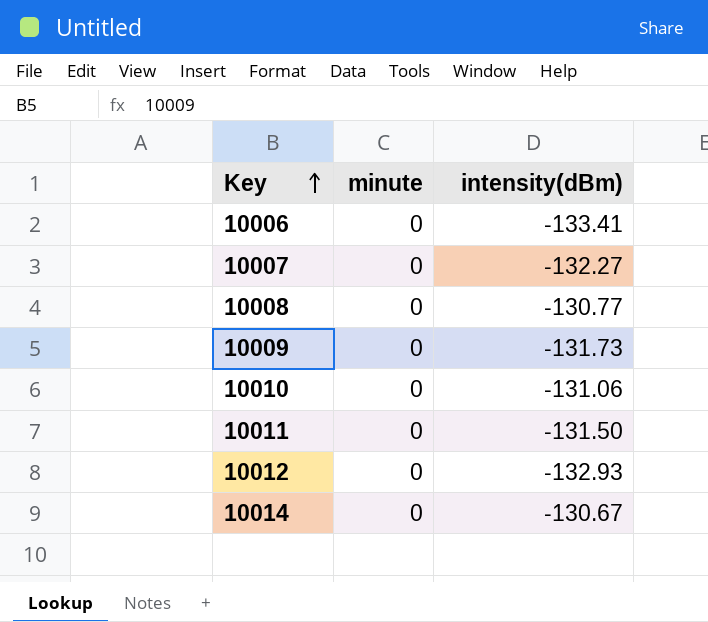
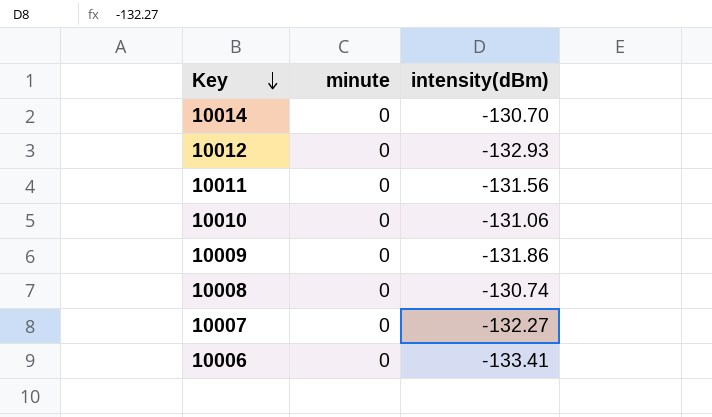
row order: Key ascending -> Key descending
10014 | intensity(dBm): -130.67 -> -130.70
10011 | intensity(dBm): -131.50 -> -131.56
10009 | intensity(dBm): -131.73 -> -131.86
10008 | intensity(dBm): -130.77 -> -130.74

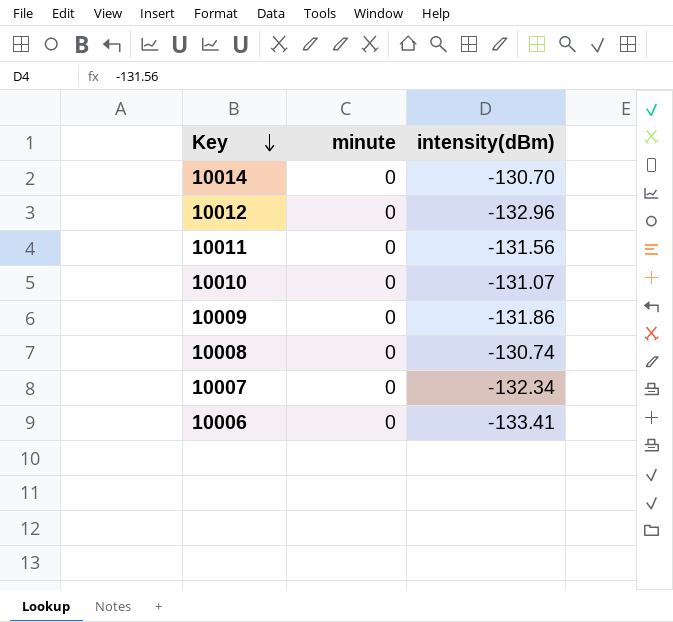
10012 | intensity(dBm): -132.93 -> -132.96
10010 | intensity(dBm): -131.06 -> -131.07
10007 | intensity(dBm): -132.27 -> -132.34

